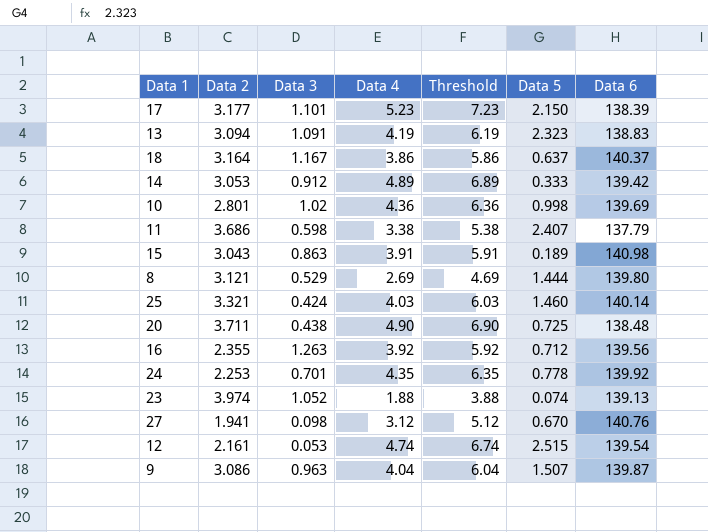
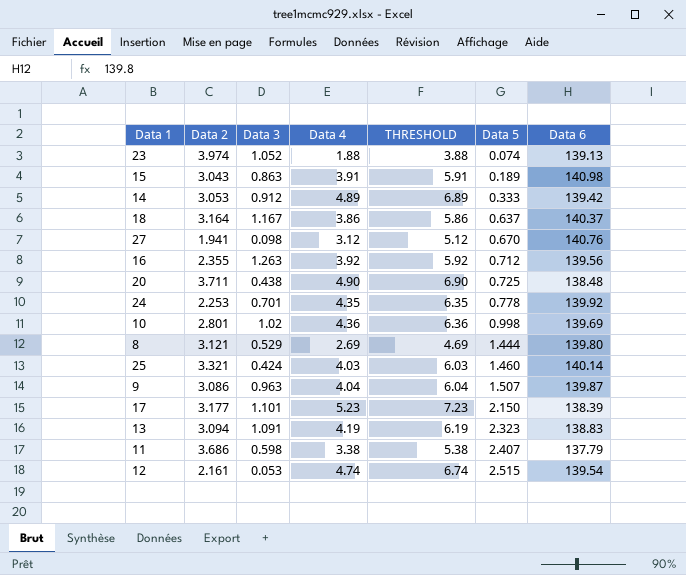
row order: none -> Data 5 ascending
column name: Threshold -> THRESHOLD

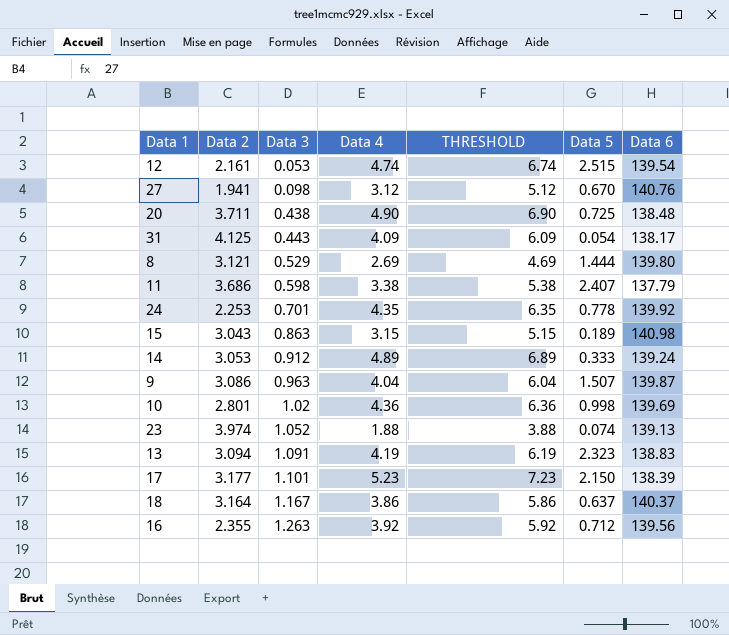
row order: Data 5 ascending -> Data 3 ascending
row 25: 3.321 | 0.424 | 4.03 | 6.03 | 1.460 | 140.14 -> none
row 31: none -> 4.125 | 0.443 | 4.09 | 6.09 | 0.054 | 138.17
15 | Data 4: 3.91 -> 3.15
15 | THRESHOLD: 5.91 -> 5.15
14 | Data 6: 139.42 -> 139.24

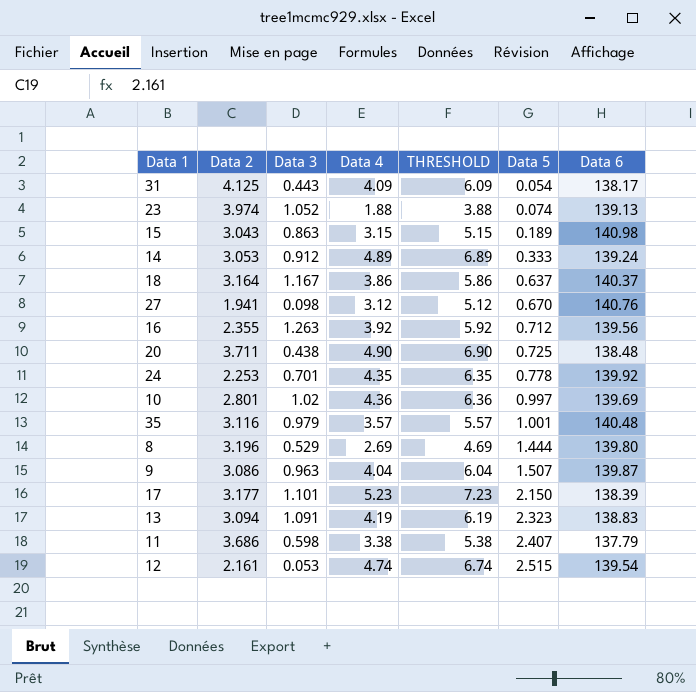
row order: Data 3 ascending -> Data 5 ascending
10 | Data 5: 0.998 -> 0.997
row 35: none -> 3.116 | 0.979 | 3.57 | 5.57 | 1.001 | 140.48
8 | Data 2: 3.121 -> 3.196

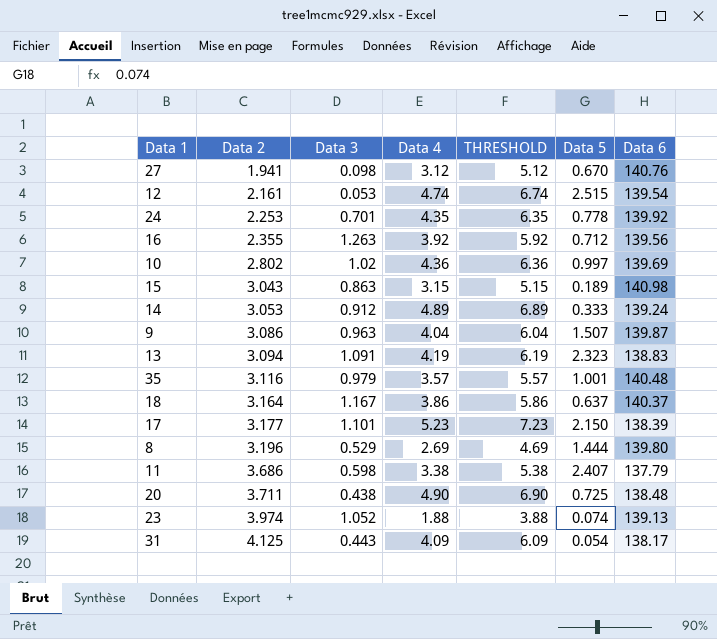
row order: Data 5 ascending -> Data 2 ascending
10 | Data 2: 2.801 -> 2.802

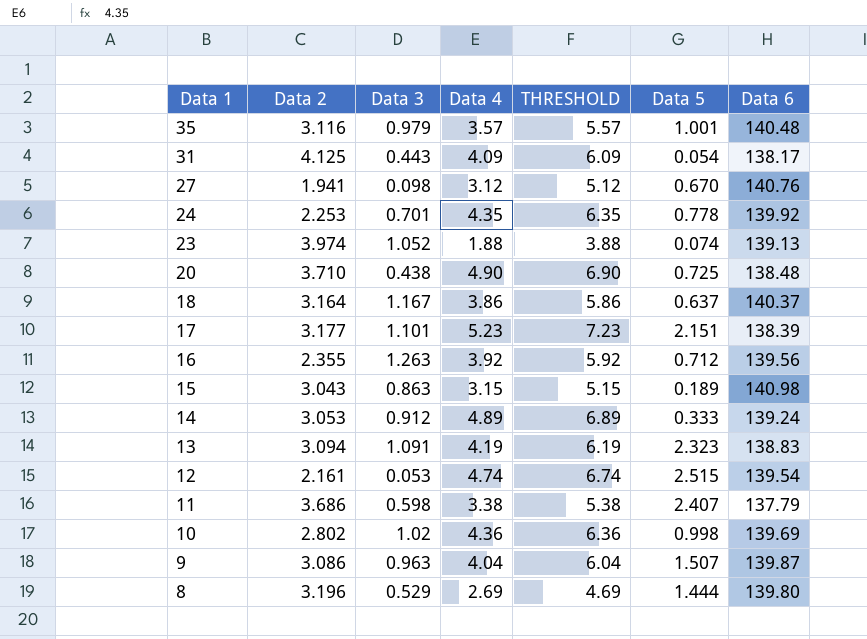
row order: Data 2 ascending -> Data 1 descending
20 | Data 2: 3.711 -> 3.710
17 | Data 5: 2.150 -> 2.151
10 | Data 5: 0.997 -> 0.998

